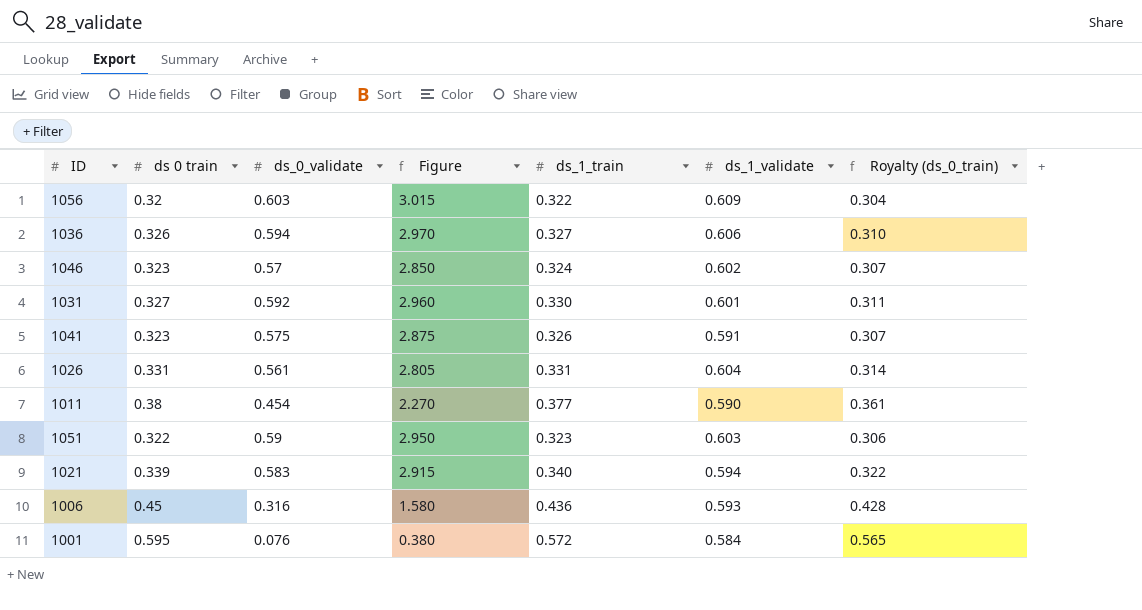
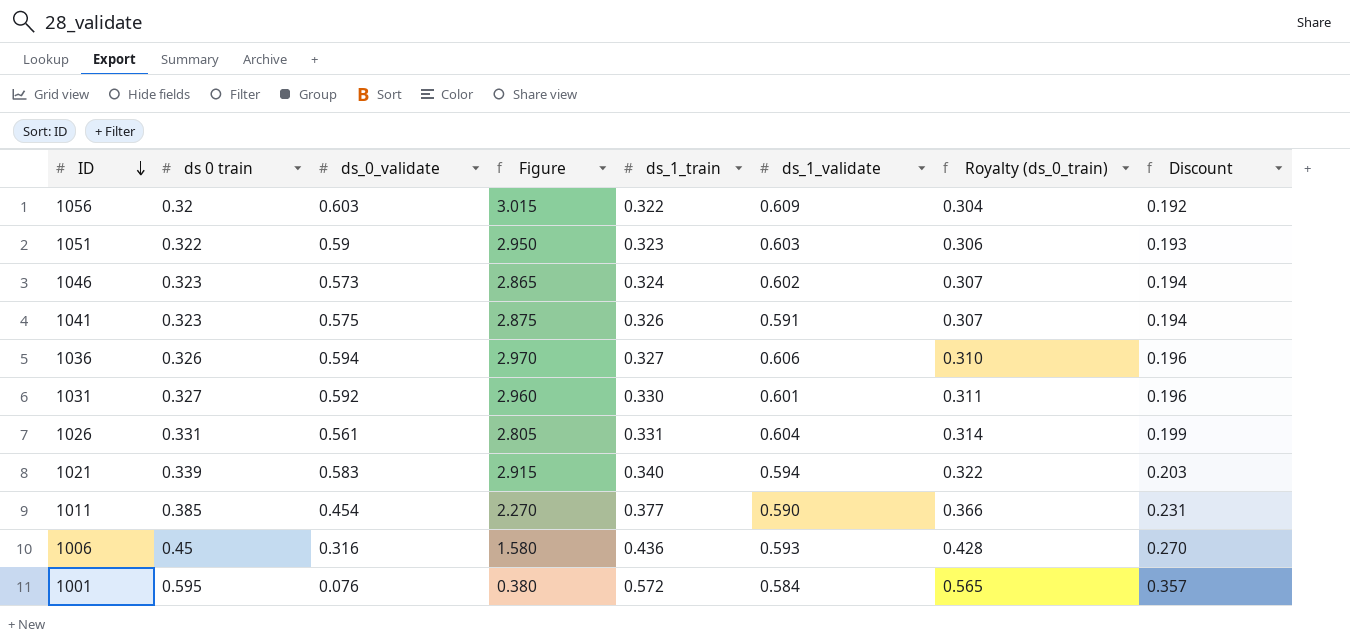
row order: none -> ID descending
column Discount | formula: none -> [ds 0 train] * 0.6
1046 | ds_0_validate: 0.57 -> 0.573
1046 | Figure: 2.850 -> 2.865
1011 | ds 0 train: 0.38 -> 0.385
1011 | Royalty (ds_0_train): 0.361 -> 0.366

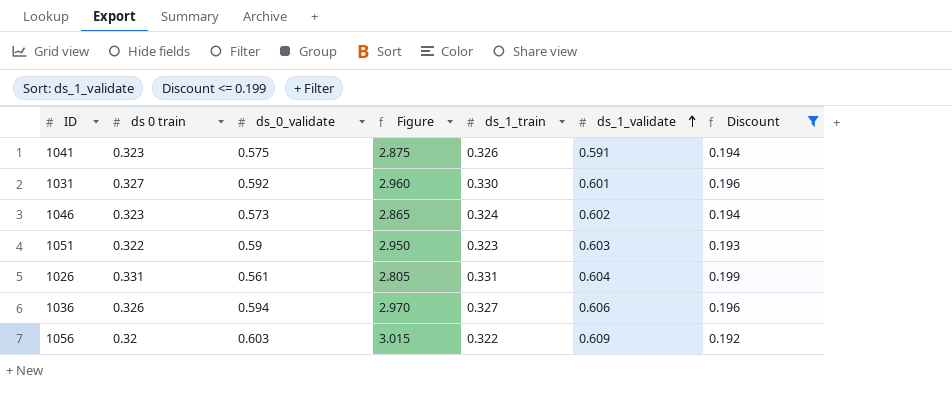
filter: none -> Discount <= 0.199
row order: ID descending -> ds_1_validate ascending
column Royalty (ds_0_train) | formula: [ds 0 train] * 0.95 -> none

